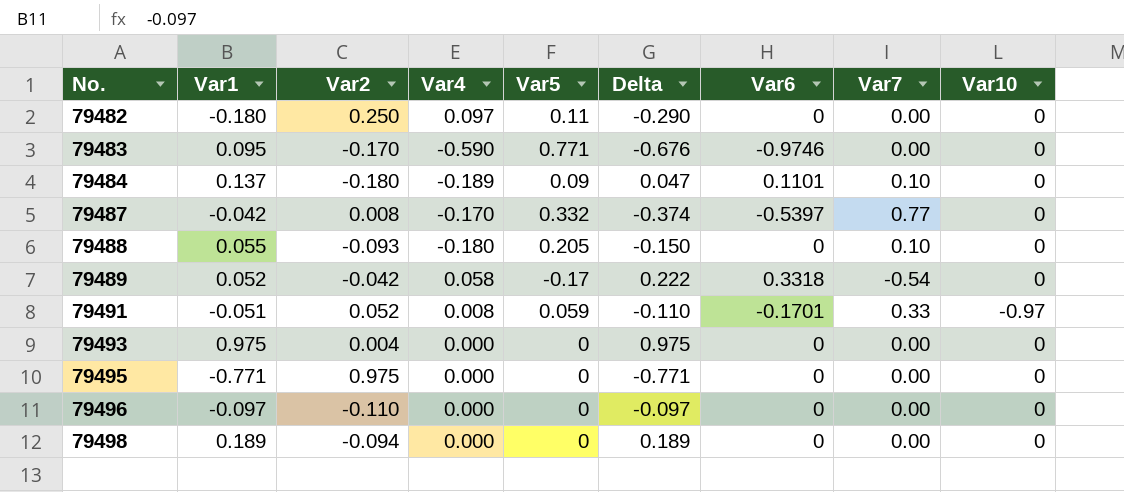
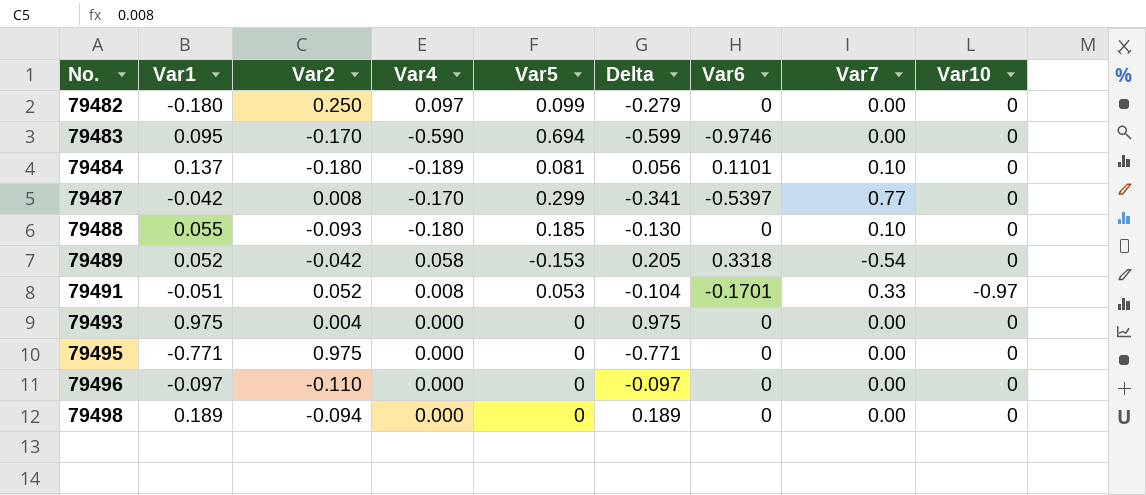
79482 | Var5: 0.11 -> 0.099
79482 | Delta: -0.290 -> -0.279
79483 | Var5: 0.771 -> 0.694
79483 | Delta: -0.676 -> -0.599
79484 | Var5: 0.09 -> 0.081
79484 | Delta: 0.047 -> 0.056
79487 | Var5: 0.332 -> 0.299
79487 | Delta: -0.374 -> -0.341
79488 | Var5: 0.205 -> 0.185
79488 | Delta: -0.150 -> -0.130
79489 | Var5: -0.17 -> -0.153
79489 | Delta: 0.222 -> 0.205
79491 | Var5: 0.059 -> 0.053
79491 | Delta: -0.110 -> -0.104

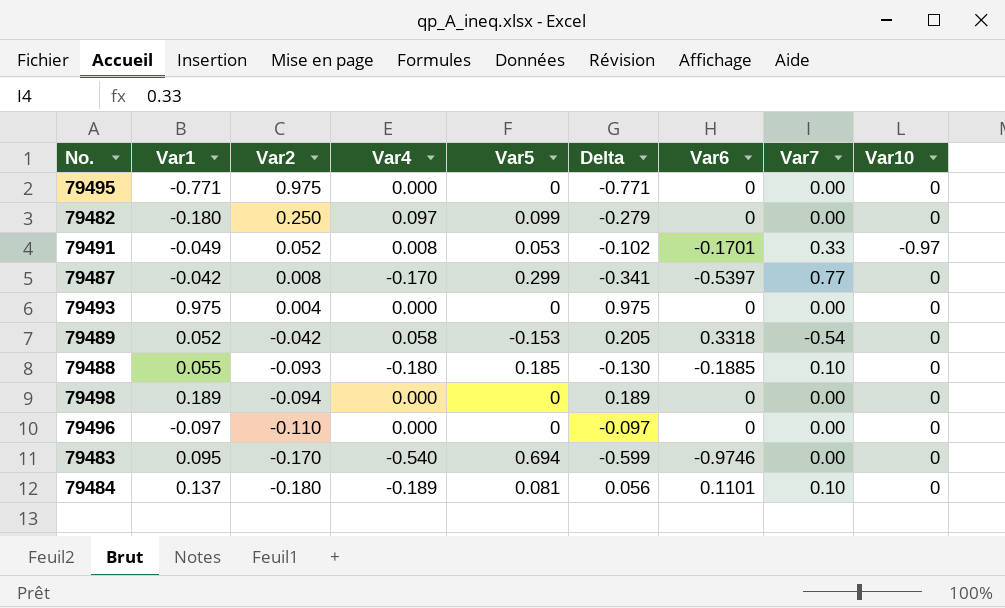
row order: No. ascending -> Var2 descending
79491 | Var1: -0.051 -> -0.049
79491 | Delta: -0.104 -> -0.102
79488 | Var6: 0 -> -0.1885
79483 | Var4: -0.590 -> -0.540

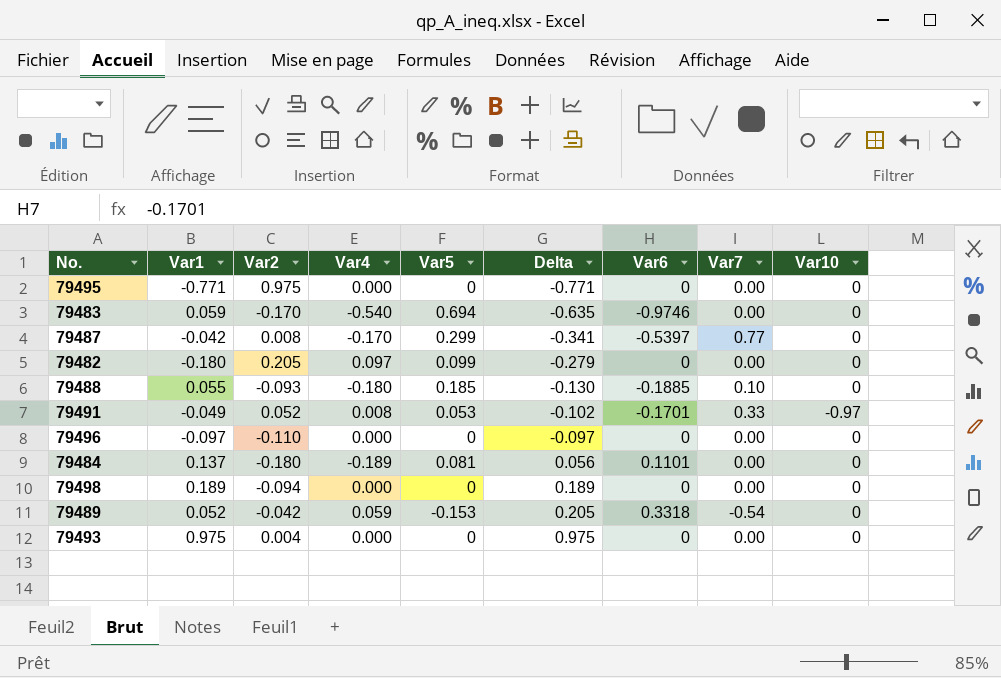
row order: Var2 descending -> Delta ascending
79483 | Var1: 0.095 -> 0.059
79483 | Delta: -0.599 -> -0.635
79482 | Var2: 0.250 -> 0.205
79484 | Var7: 0.10 -> 0.00
79489 | Var4: 0.058 -> 0.059

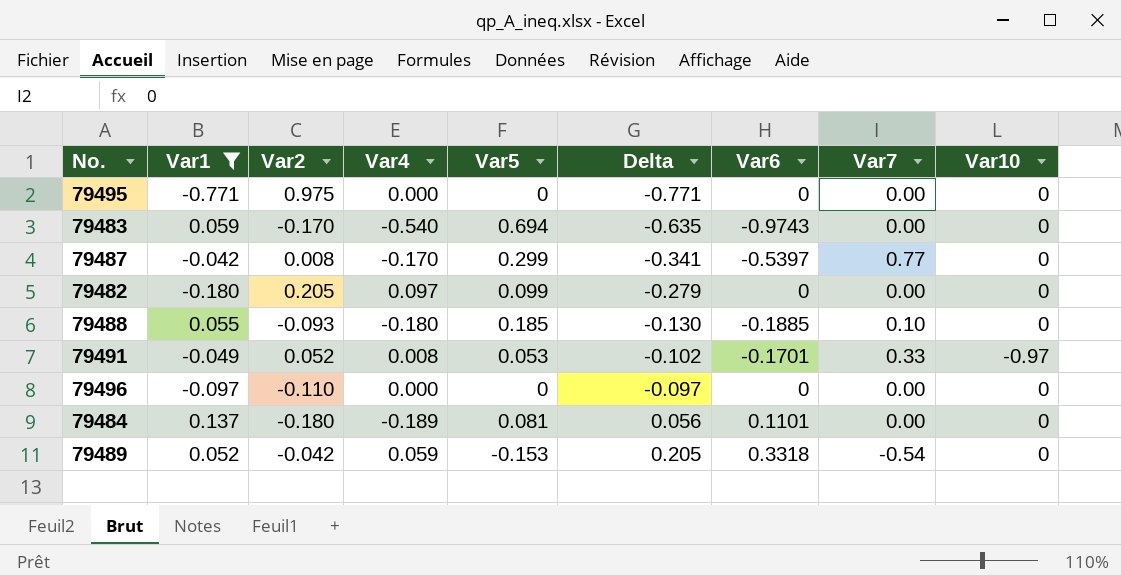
filter: none -> Var1 <= 0.137
79483 | Var6: -0.9746 -> -0.9743

